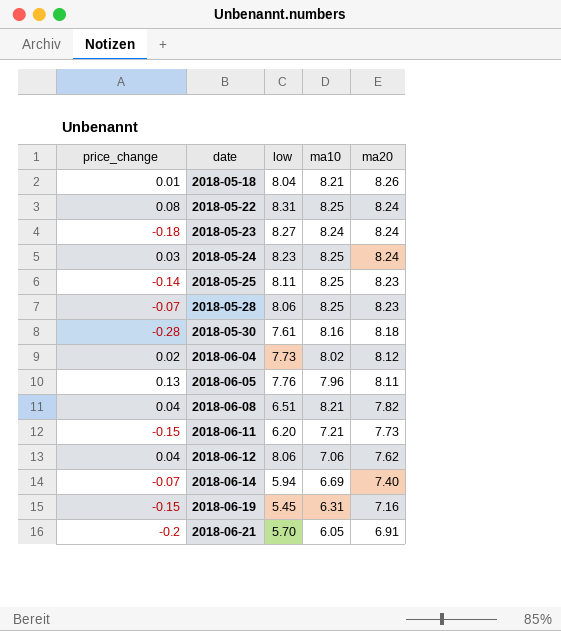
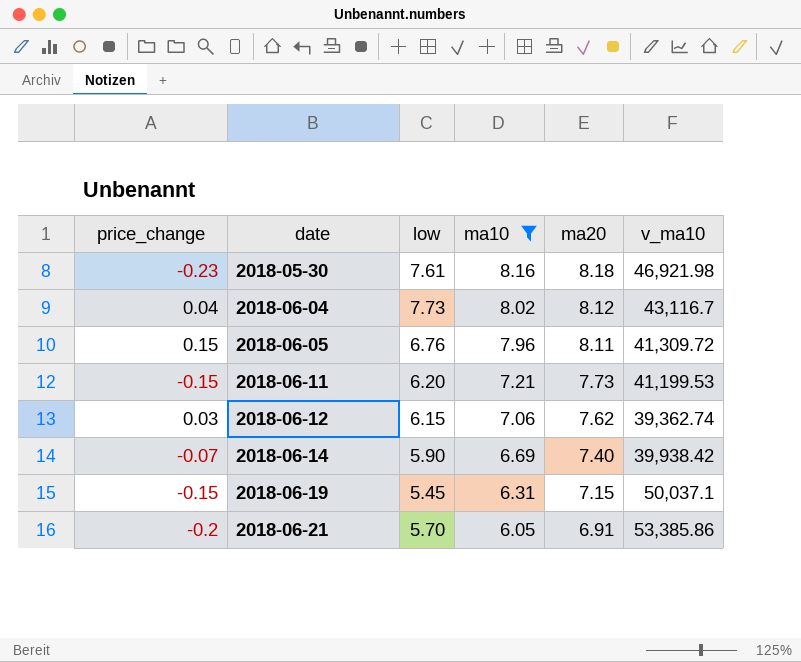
filter: none -> ma10 <= 8.16
column v_ma10 | position: none -> 6
2018-05-30 | price_change: -0.28 -> -0.23
2018-06-04 | price_change: 0.02 -> 0.04
2018-06-05 | price_change: 0.13 -> 0.15
2018-06-05 | low: 7.76 -> 6.76
2018-06-12 | price_change: 0.04 -> 0.03
2018-06-12 | low: 8.06 -> 6.15
2018-06-14 | low: 5.94 -> 5.90
2018-06-19 | ma20: 7.16 -> 7.15

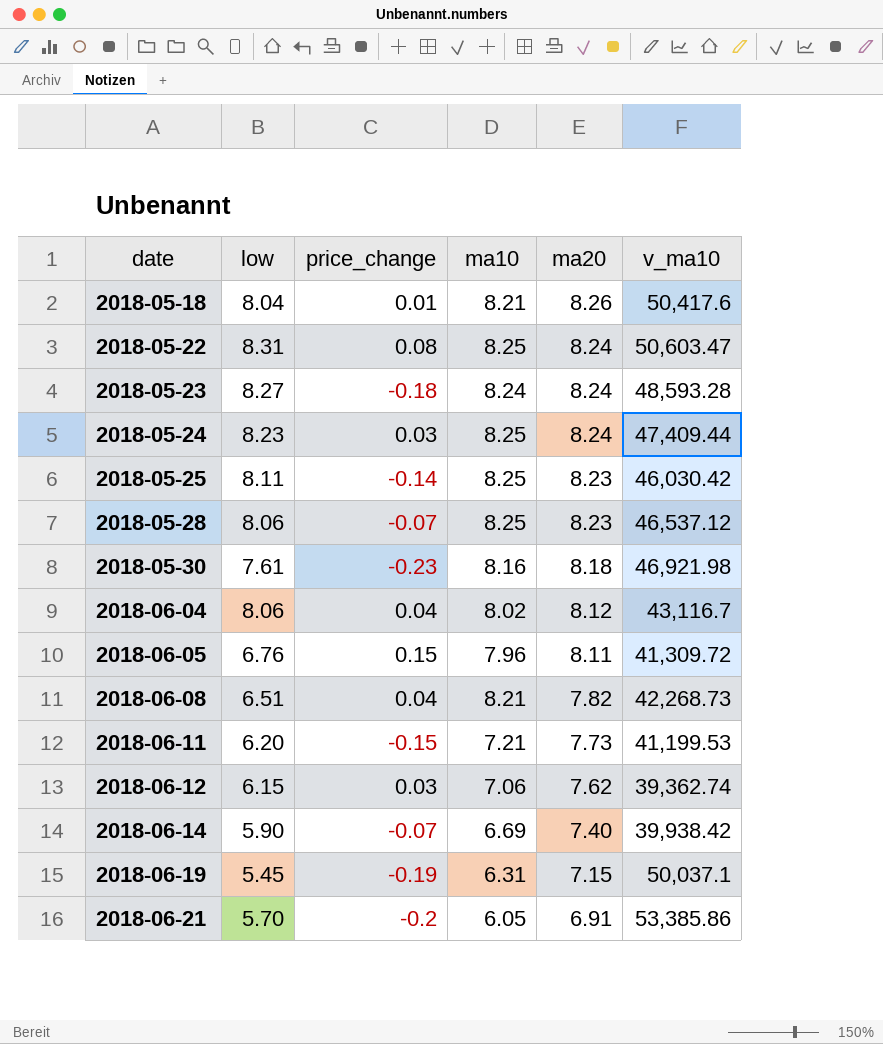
filter: ma10 <= 8.16 -> none
column price_change | position: 1 -> 3
2018-06-04 | low: 7.73 -> 8.06
2018-06-19 | price_change: -0.15 -> -0.19

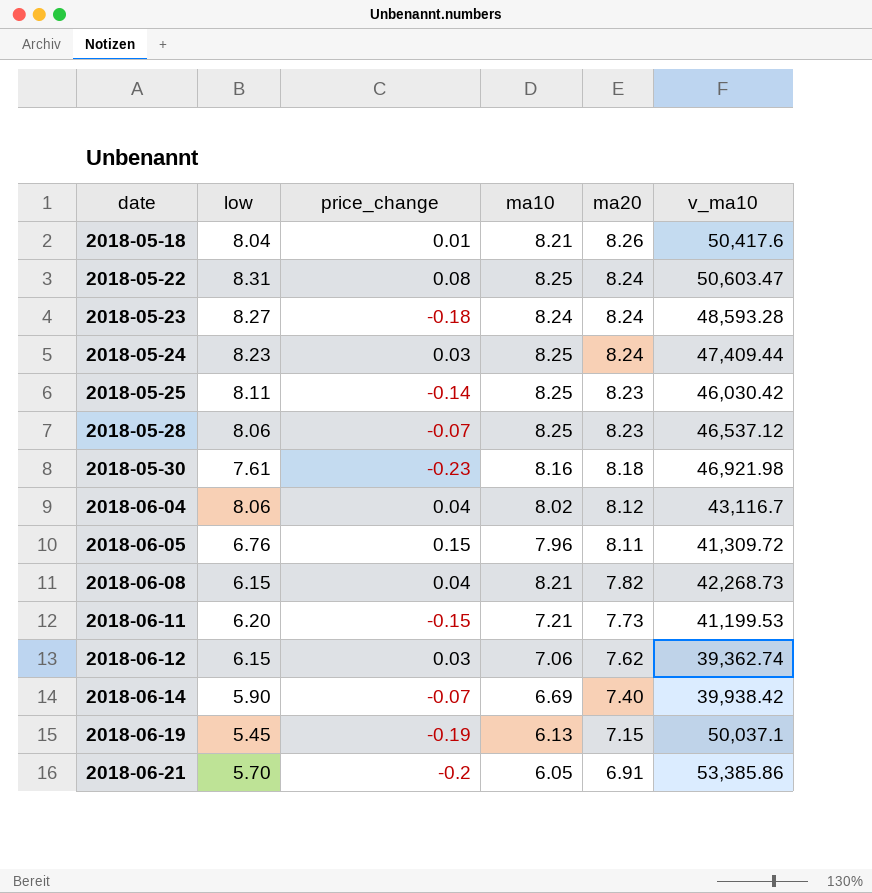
2018-06-08 | low: 6.51 -> 6.15
2018-06-19 | ma10: 6.31 -> 6.13

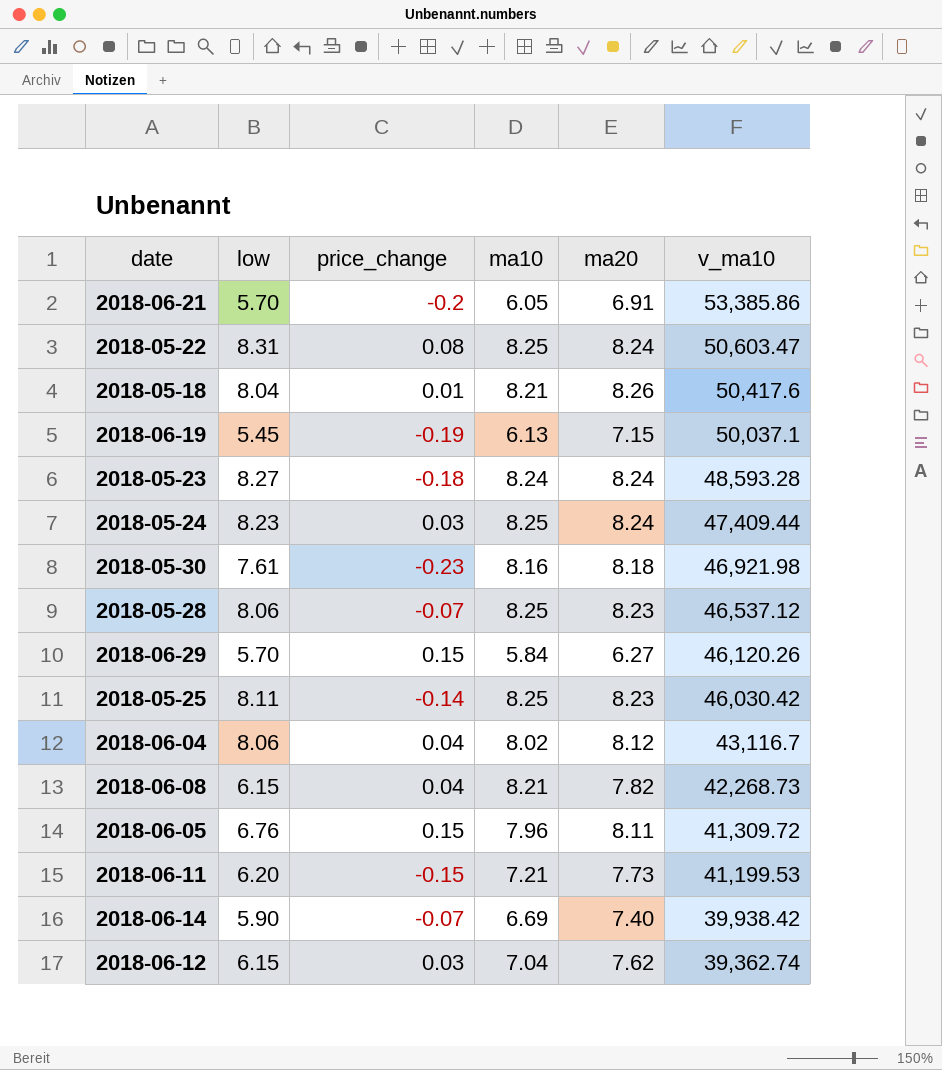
row order: date ascending -> v_ma10 descending
row 2018-06-29: none -> 5.70 | 0.15 | 5.84 | 6.27 | 46,120.26
2018-06-12 | ma10: 7.06 -> 7.04

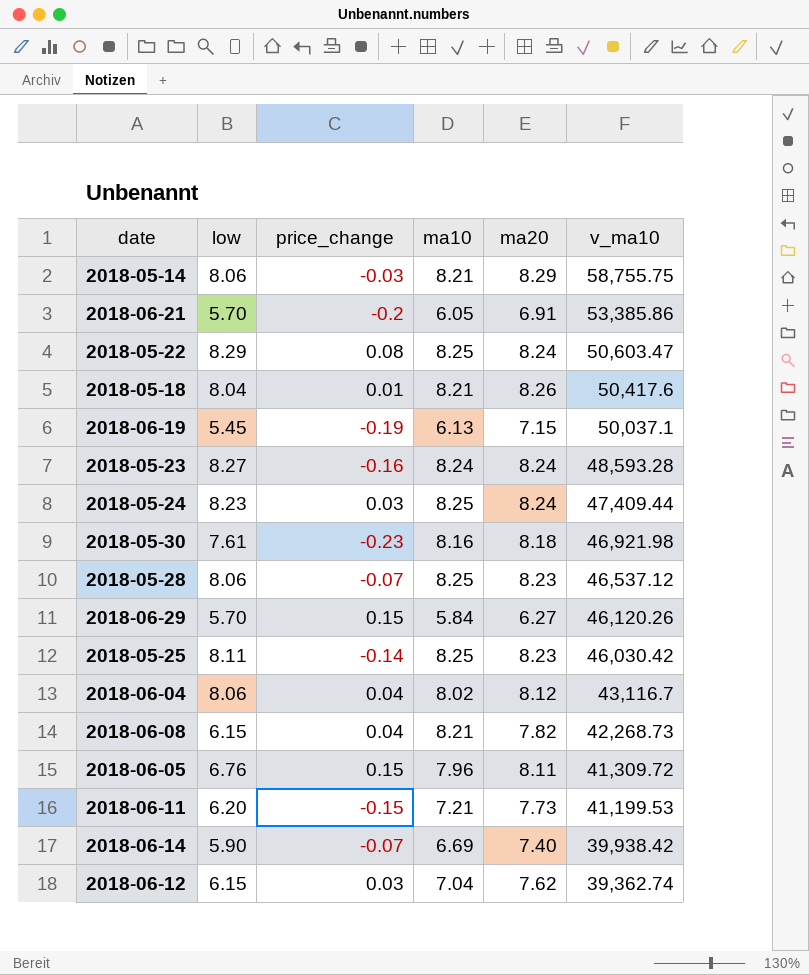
row 2018-05-14: none -> 8.06 | -0.03 | 8.21 | 8.29 | 58,755.75
2018-05-22 | low: 8.31 -> 8.29
2018-05-23 | price_change: -0.18 -> -0.16

